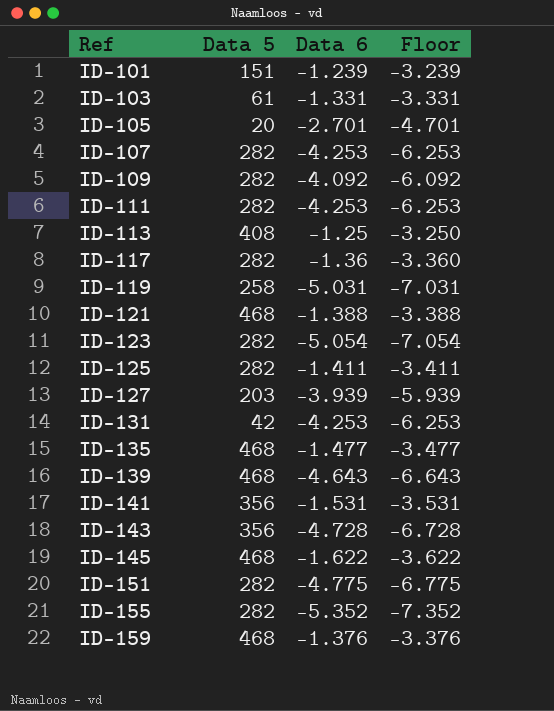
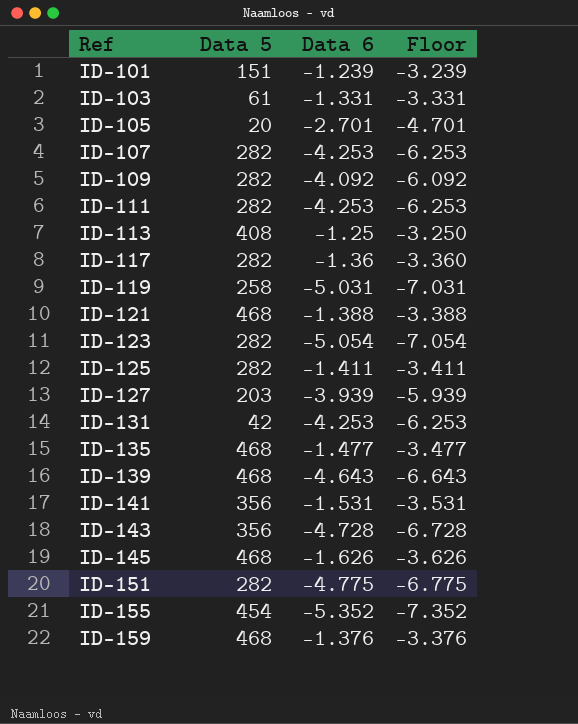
ID-145 | Data 6: -1.622 -> -1.626
ID-145 | Floor: -3.622 -> -3.626
ID-155 | Data 5: 282 -> 454

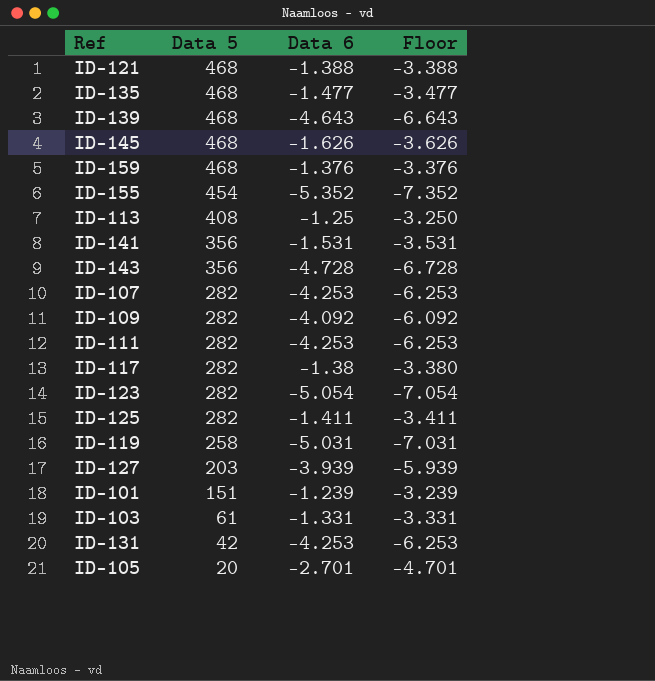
row order: Ref ascending -> Data 5 descending
row ID-151: 282 | -4.775 | -6.775 -> none
ID-117 | Data 6: -1.36 -> -1.38
ID-117 | Floor: -3.360 -> -3.380

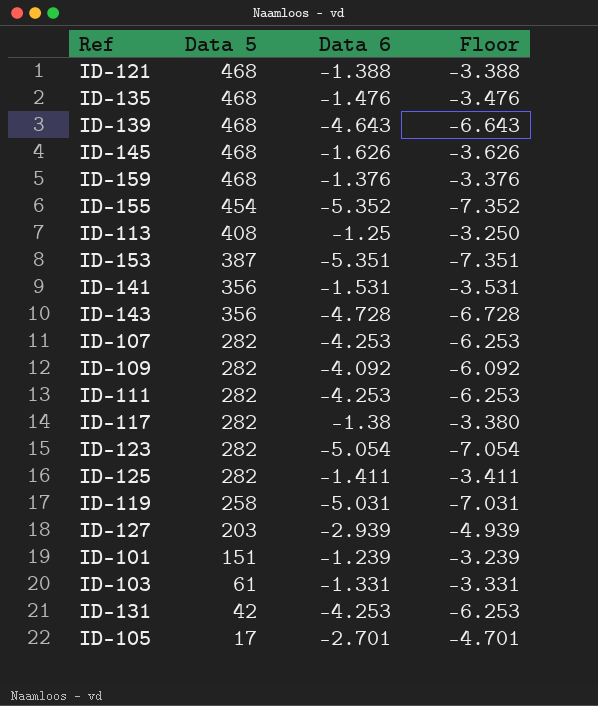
ID-135 | Data 6: -1.477 -> -1.476
ID-135 | Floor: -3.477 -> -3.476
row ID-153: none -> 387 | -5.351 | -7.351
ID-127 | Data 6: -3.939 -> -2.939
ID-127 | Floor: -5.939 -> -4.939
ID-105 | Data 5: 20 -> 17

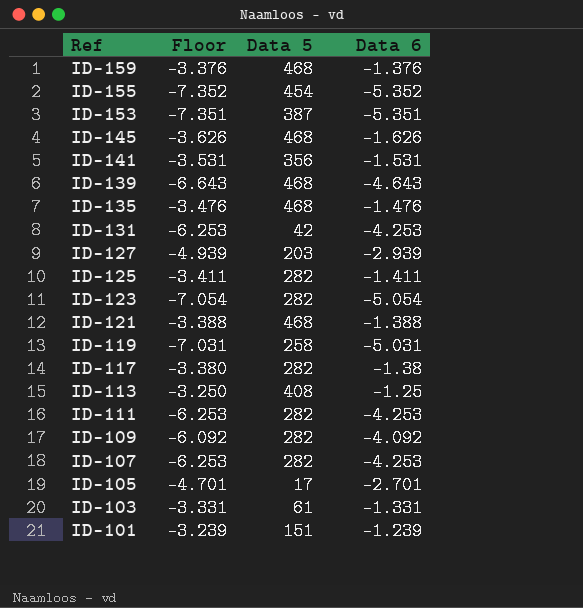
row order: Data 5 descending -> Ref descending
column Floor | position: 4 -> 2
row ID-143: 356 | -4.728 | -6.728 -> none

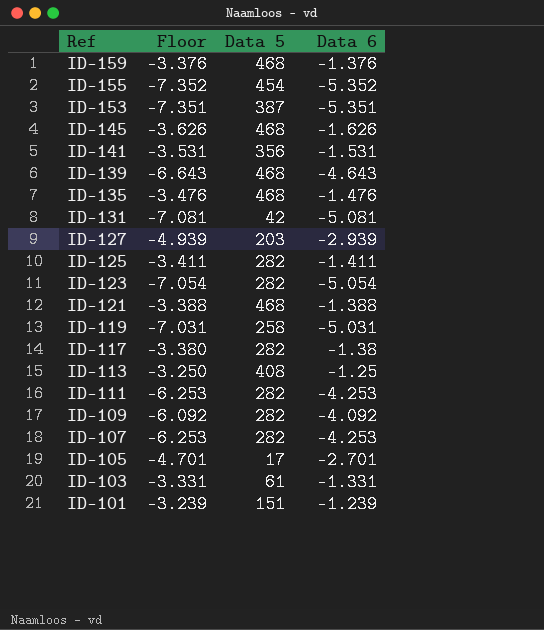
ID-131 | Floor: -6.253 -> -7.081
ID-131 | Data 6: -4.253 -> -5.081

